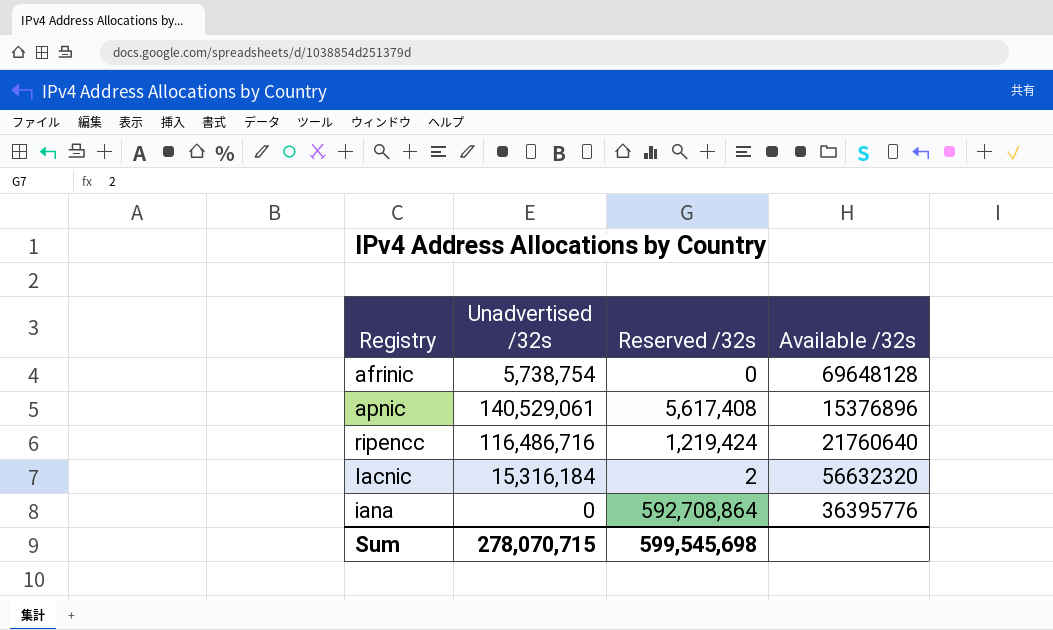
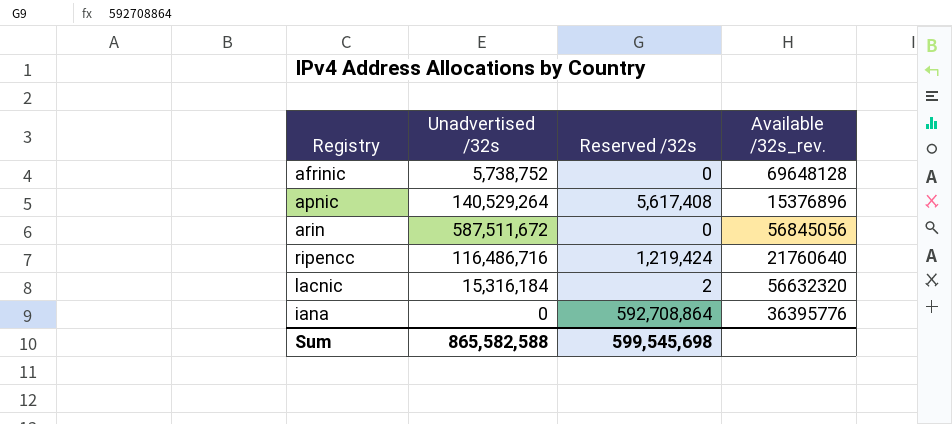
column name: Available /32s -> Available /32s_rev.
afrinic | Unadvertised /32s: 5,738,754 -> 5,738,752
apnic | Unadvertised /32s: 140,529,061 -> 140,529,264
row arin: none -> 587,511,672 | 0 | 56845056
Sum | Unadvertised /32s: 278,070,715 -> 865,582,588

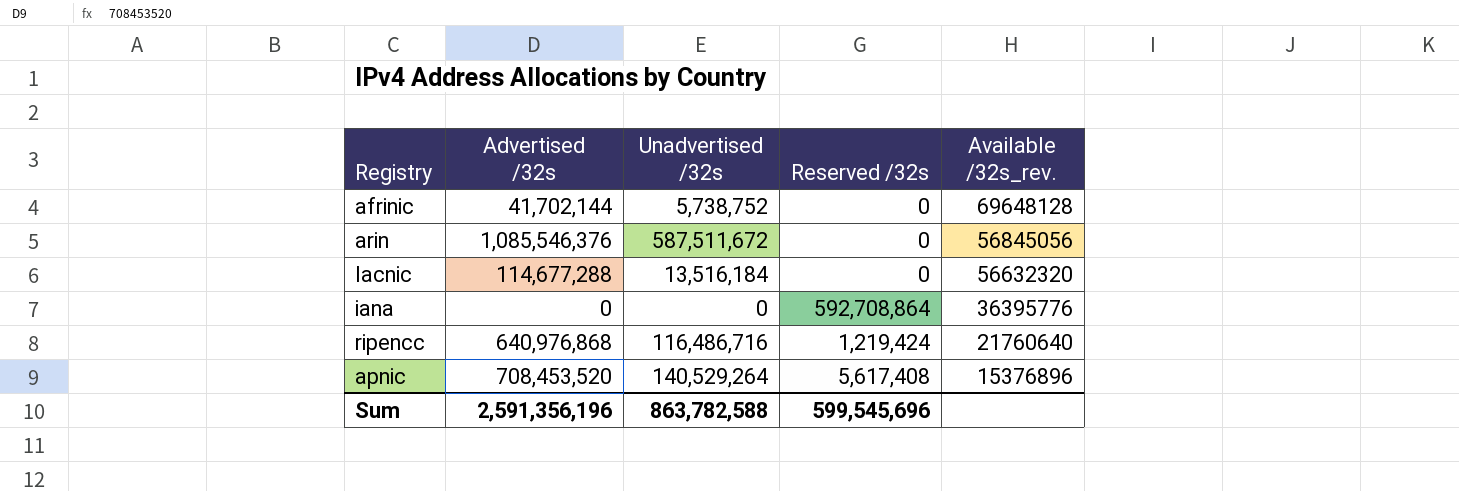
row order: none -> Available /32s_rev. descending
column Advertised /32s | position: none -> 2
lacnic | Unadvertised /32s: 15,316,184 -> 13,516,184
lacnic | Reserved /32s: 2 -> 0
Sum | Unadvertised /32s: 865,582,588 -> 863,782,588
Sum | Reserved /32s: 599,545,698 -> 599,545,696

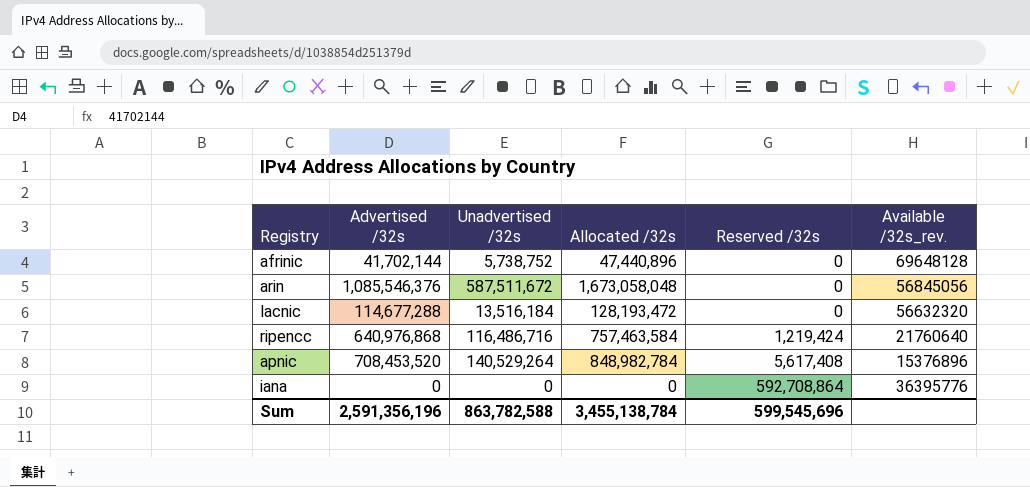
row order: Available /32s_rev. descending -> Reserved /32s ascending
column Allocated /32s | formula: none -> [Advertised /32s] + [Unadvertised /32s]

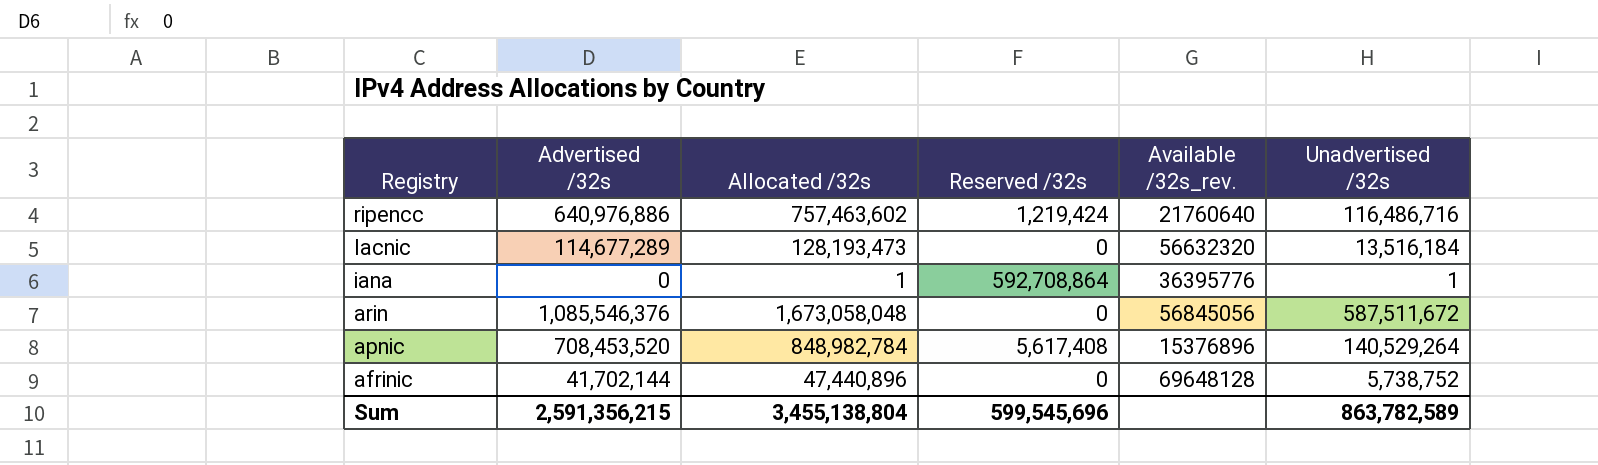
row order: Reserved /32s ascending -> Registry descending
column Unadvertised /32s | position: 3 -> 6
ripencc | Advertised /32s: 640,976,868 -> 640,976,886
ripencc | Allocated /32s: 757,463,584 -> 757,463,602
lacnic | Advertised /32s: 114,677,288 -> 114,677,289
lacnic | Allocated /32s: 128,193,472 -> 128,193,473
iana | Allocated /32s: 0 -> 1
iana | Unadvertised /32s: 0 -> 1
Sum | Advertised /32s: 2,591,356,196 -> 2,591,356,215
Sum | Allocated /32s: 3,455,138,784 -> 3,455,138,804
Sum | Unadvertised /32s: 863,782,588 -> 863,782,589

